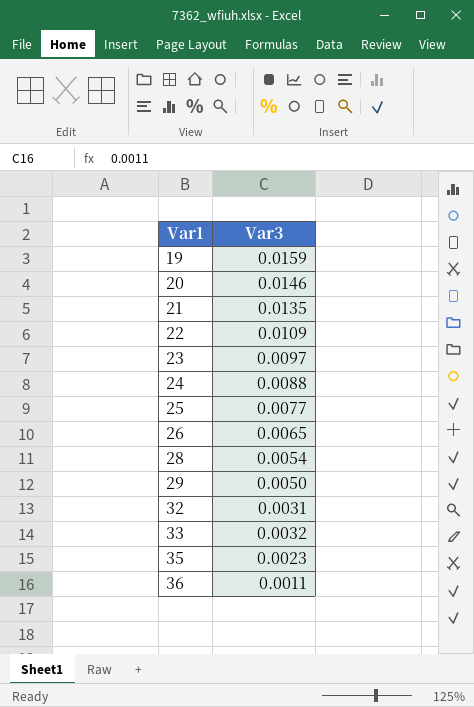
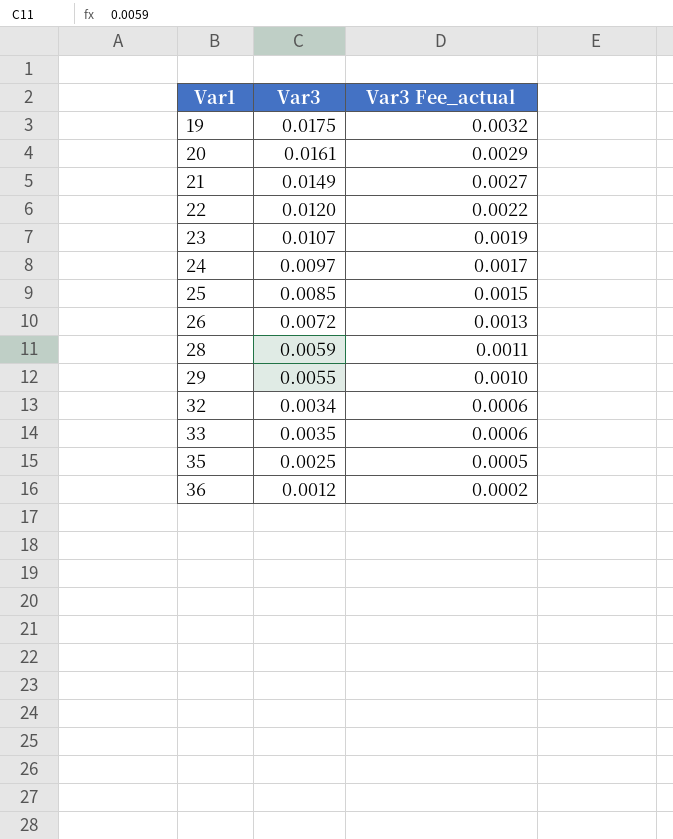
column Var3 Fee_actual | formula: none -> [Var3] * 0.18
19 | Var3: 0.0159 -> 0.0175
20 | Var3: 0.0146 -> 0.0161
21 | Var3: 0.0135 -> 0.0149
22 | Var3: 0.0109 -> 0.0120
23 | Var3: 0.0097 -> 0.0107
24 | Var3: 0.0088 -> 0.0097
25 | Var3: 0.0077 -> 0.0085
26 | Var3: 0.0065 -> 0.0072
28 | Var3: 0.0054 -> 0.0059
29 | Var3: 0.0050 -> 0.0055
32 | Var3: 0.0031 -> 0.0034
33 | Var3: 0.0032 -> 0.0035
35 | Var3: 0.0023 -> 0.0025
36 | Var3: 0.0011 -> 0.0012

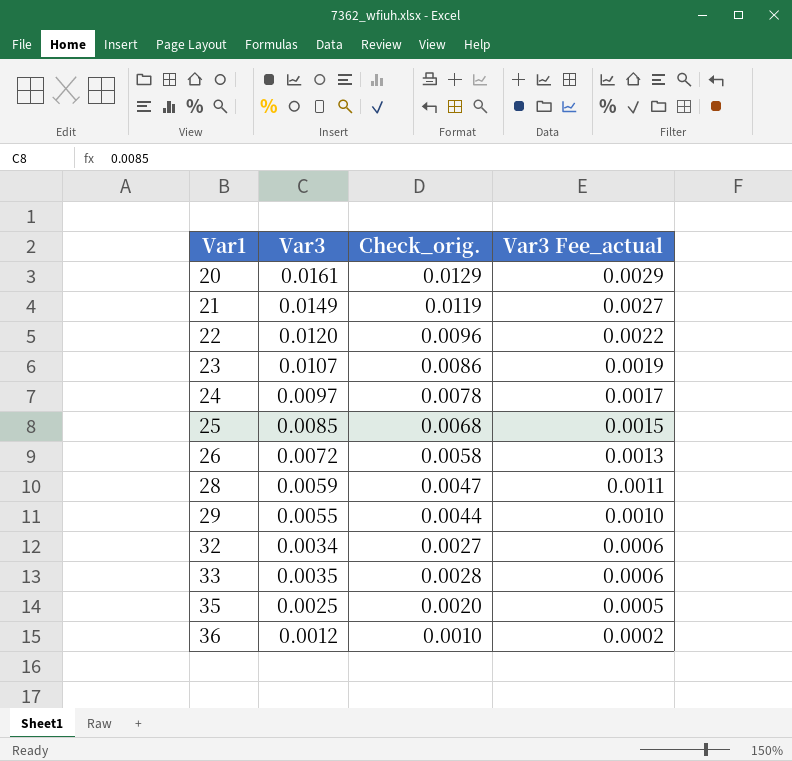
column Check_orig. | formula: none -> [Var3] * 0.8
row 19: 0.0175 | 0.0032 -> none

